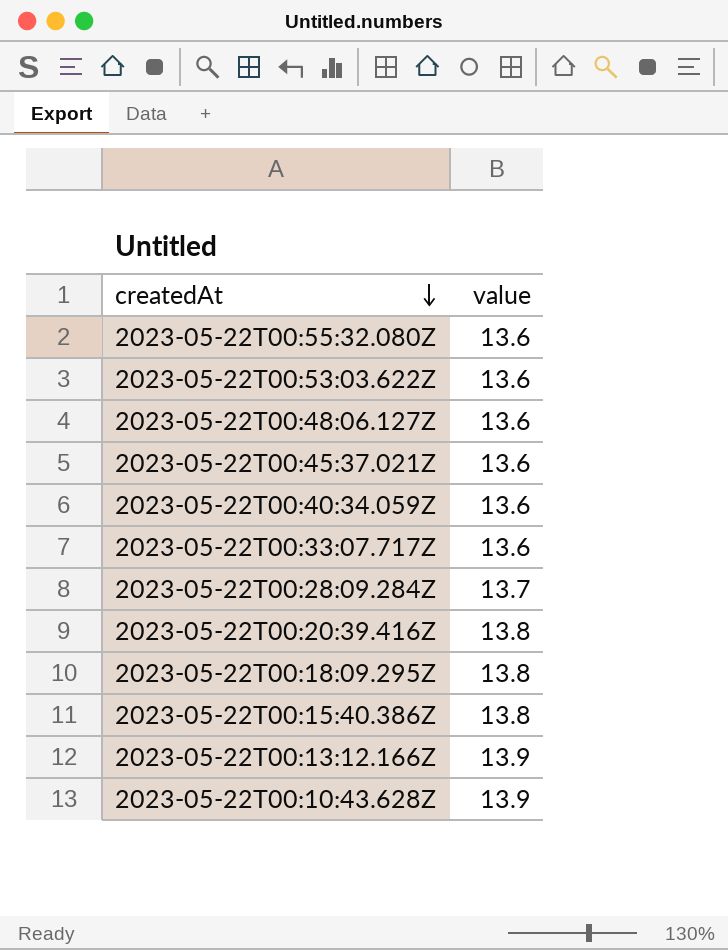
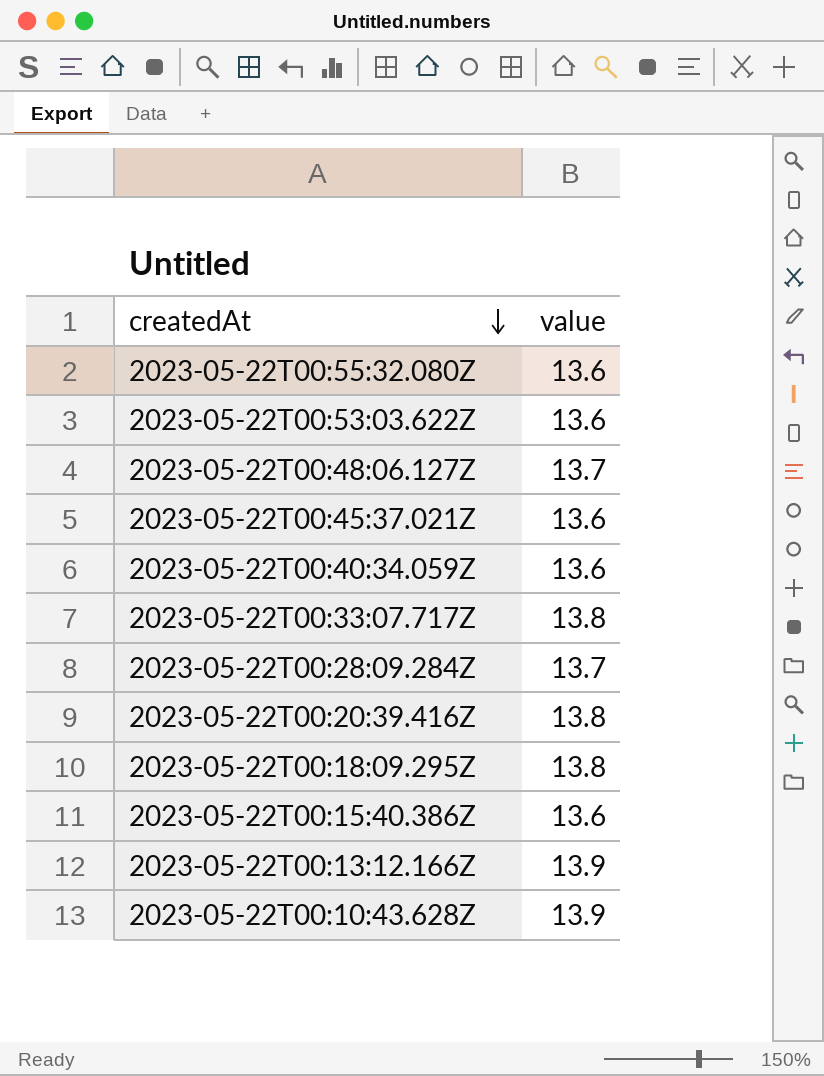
2023-05-22T00:48:06.127Z | value: 13.6 -> 13.7
2023-05-22T00:33:07.717Z | value: 13.6 -> 13.8
2023-05-22T00:15:40.386Z | value: 13.8 -> 13.6

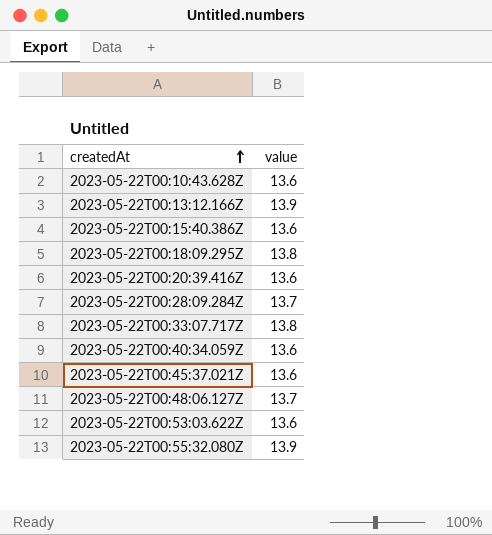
row order: createdAt descending -> createdAt ascending
2023-05-22T00:10:43.628Z | value: 13.9 -> 13.6
2023-05-22T00:20:39.416Z | value: 13.8 -> 13.6
2023-05-22T00:55:32.080Z | value: 13.6 -> 13.9

